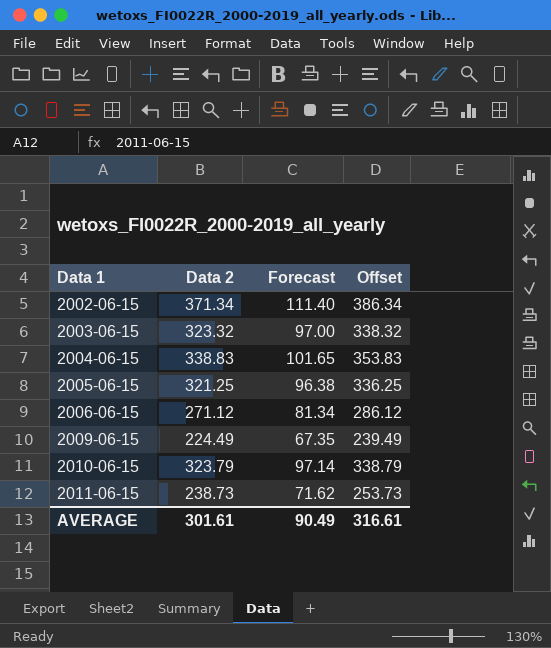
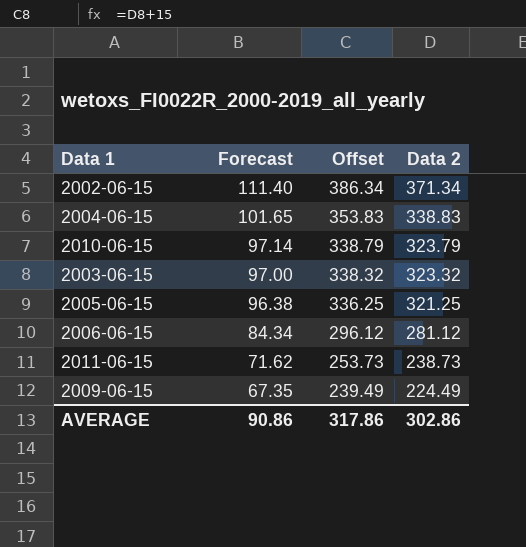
row order: Data 1 ascending -> Forecast descending
column Data 2 | position: 2 -> 4
2006-06-15 | Forecast: 81.34 -> 84.34
2006-06-15 | Offset: 286.12 -> 296.12
2006-06-15 | Data 2: 271.12 -> 281.12
AVERAGE | Forecast: 90.49 -> 90.86
AVERAGE | Offset: 316.61 -> 317.86
AVERAGE | Data 2: 301.61 -> 302.86

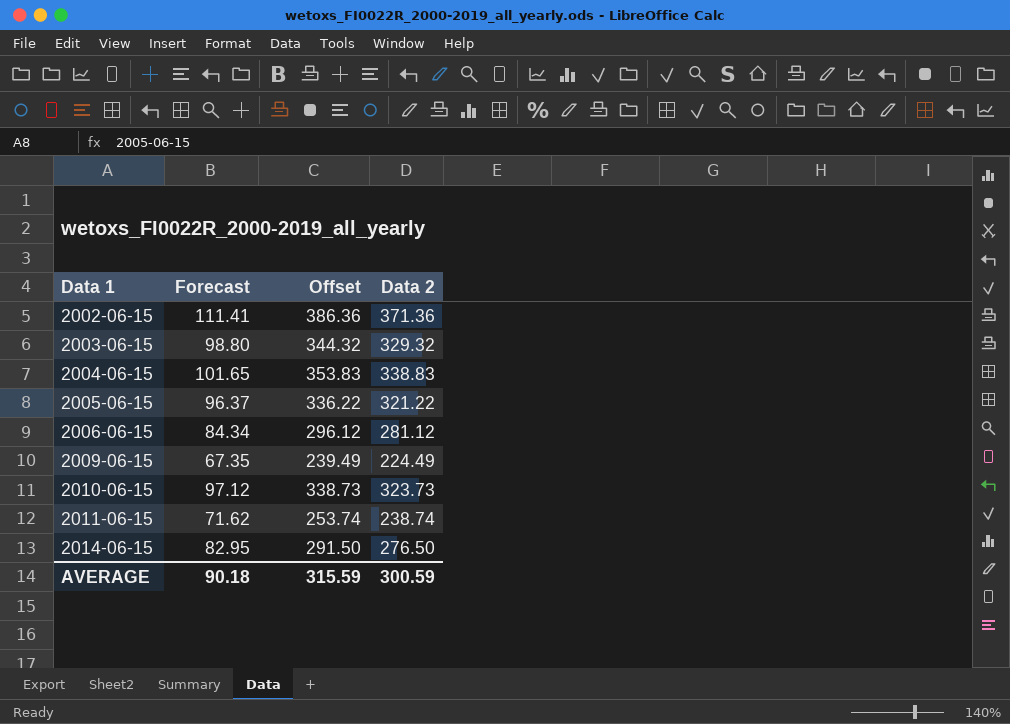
row order: Forecast descending -> Data 1 ascending
2002-06-15 | Forecast: 111.40 -> 111.41
2002-06-15 | Offset: 386.34 -> 386.36
2002-06-15 | Data 2: 371.34 -> 371.36
2003-06-15 | Forecast: 97.00 -> 98.80
2003-06-15 | Offset: 338.32 -> 344.32
2003-06-15 | Data 2: 323.32 -> 329.32
2005-06-15 | Forecast: 96.38 -> 96.37
2005-06-15 | Offset: 336.25 -> 336.22
2005-06-15 | Data 2: 321.25 -> 321.22
2010-06-15 | Forecast: 97.14 -> 97.12
2010-06-15 | Offset: 338.79 -> 338.73
2010-06-15 | Data 2: 323.79 -> 323.73
2011-06-15 | Offset: 253.73 -> 253.74
2011-06-15 | Data 2: 238.73 -> 238.74
row 2014-06-15: none -> 82.95 | 291.50 | 276.50
AVERAGE | Forecast: 90.86 -> 90.18
AVERAGE | Offset: 317.86 -> 315.59
AVERAGE | Data 2: 302.86 -> 300.59

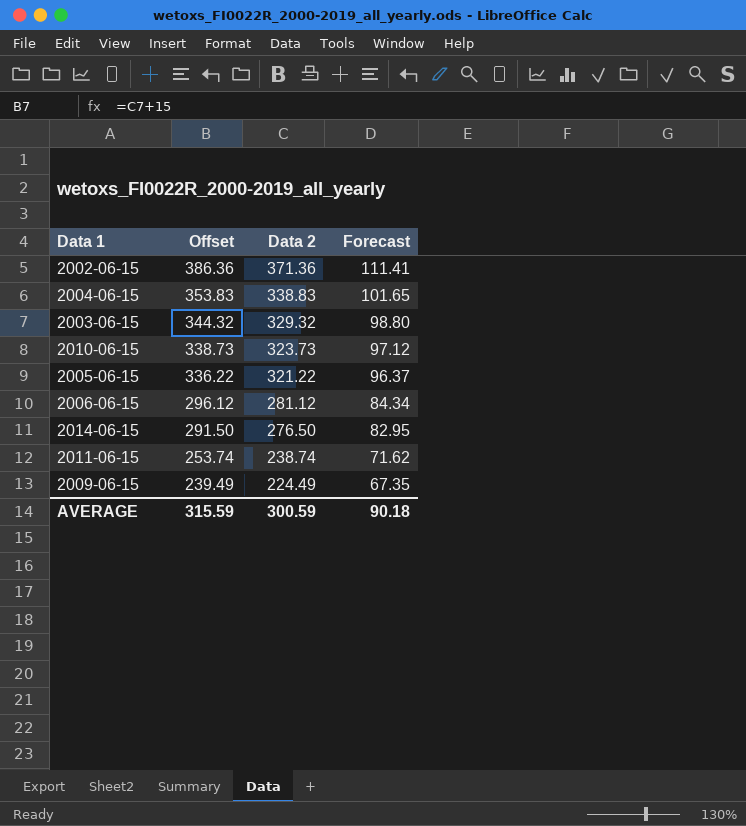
row order: Data 1 ascending -> Offset descending
column Forecast | position: 2 -> 4

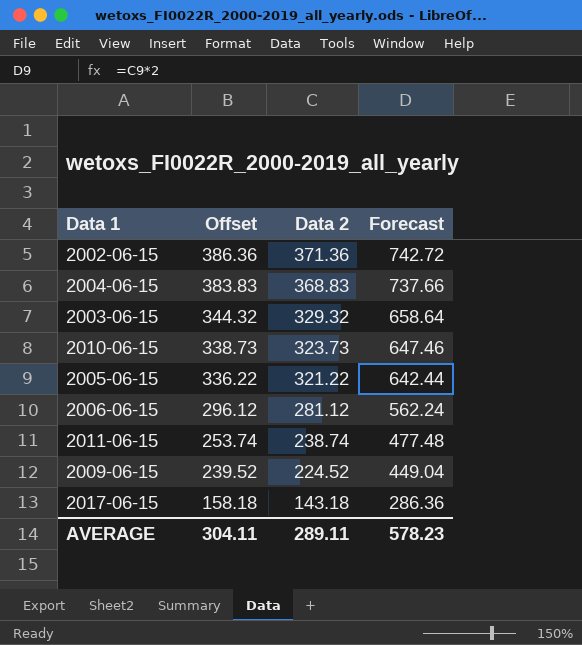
column Forecast | formula: [Data 2] * 0.3 -> [Data 2] * 2
row 2014-06-15: 291.50 | 276.50 | 82.95 -> none
2004-06-15 | Offset: 353.83 -> 383.83
2004-06-15 | Data 2: 338.83 -> 368.83
2009-06-15 | Offset: 239.49 -> 239.52
2009-06-15 | Data 2: 224.49 -> 224.52
row 2017-06-15: none -> 158.18 | 143.18 | 286.36
AVERAGE | Offset: 315.59 -> 304.11
AVERAGE | Data 2: 300.59 -> 289.11
AVERAGE | Forecast: 90.18 -> 578.23

